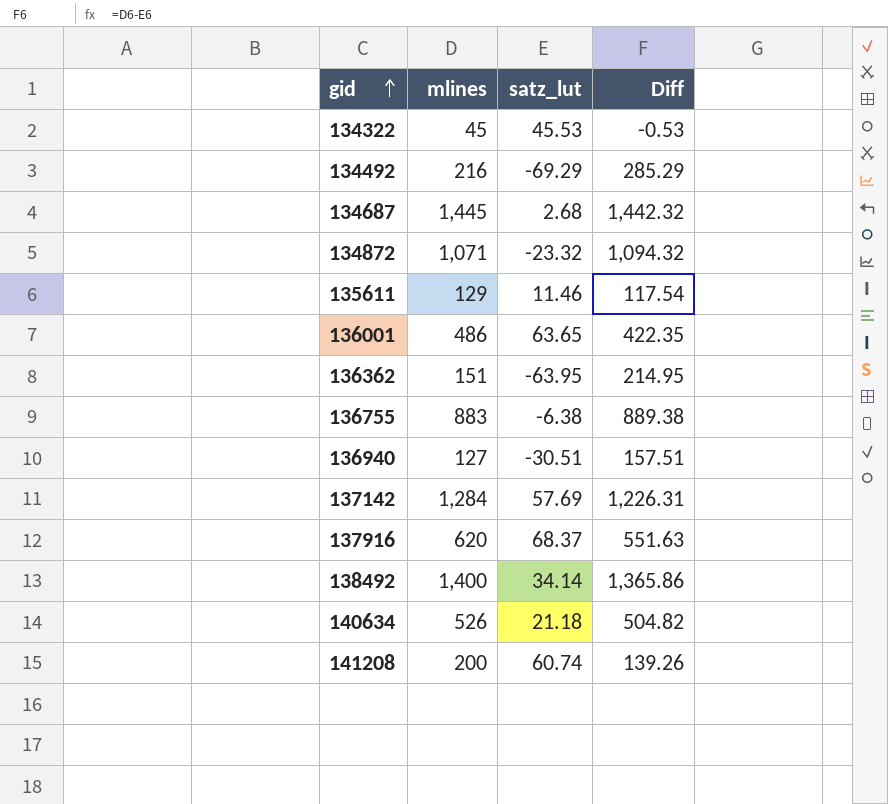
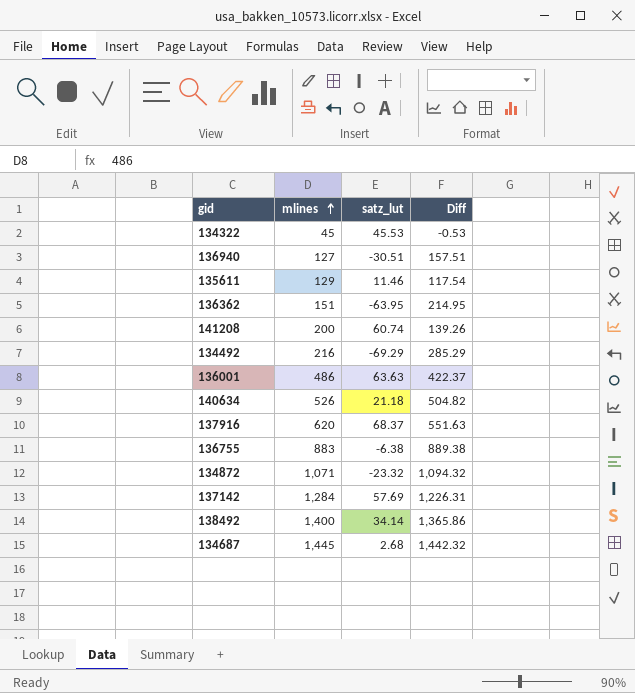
row order: gid ascending -> mlines ascending
136001 | satz_lut: 63.65 -> 63.63
136001 | Diff: 422.35 -> 422.37

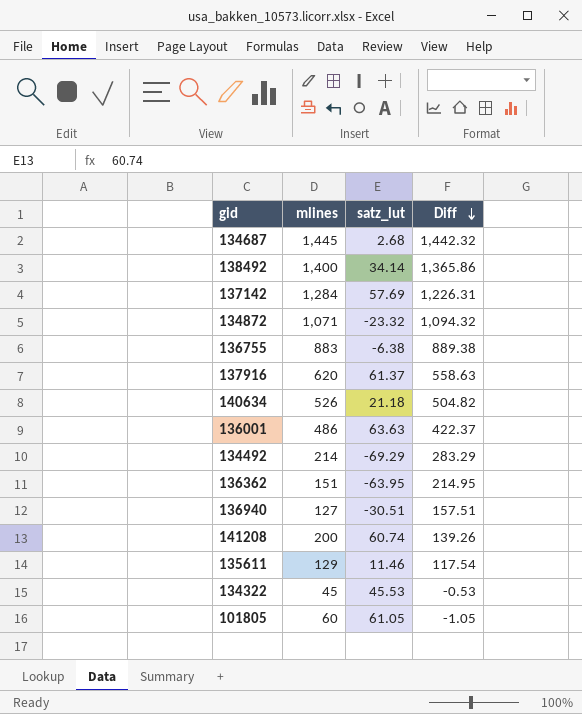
row order: mlines ascending -> Diff descending
137916 | satz_lut: 68.37 -> 61.37
137916 | Diff: 551.63 -> 558.63
134492 | mlines: 216 -> 214
134492 | Diff: 285.29 -> 283.29
row 101805: none -> 60 | 61.05 | -1.05

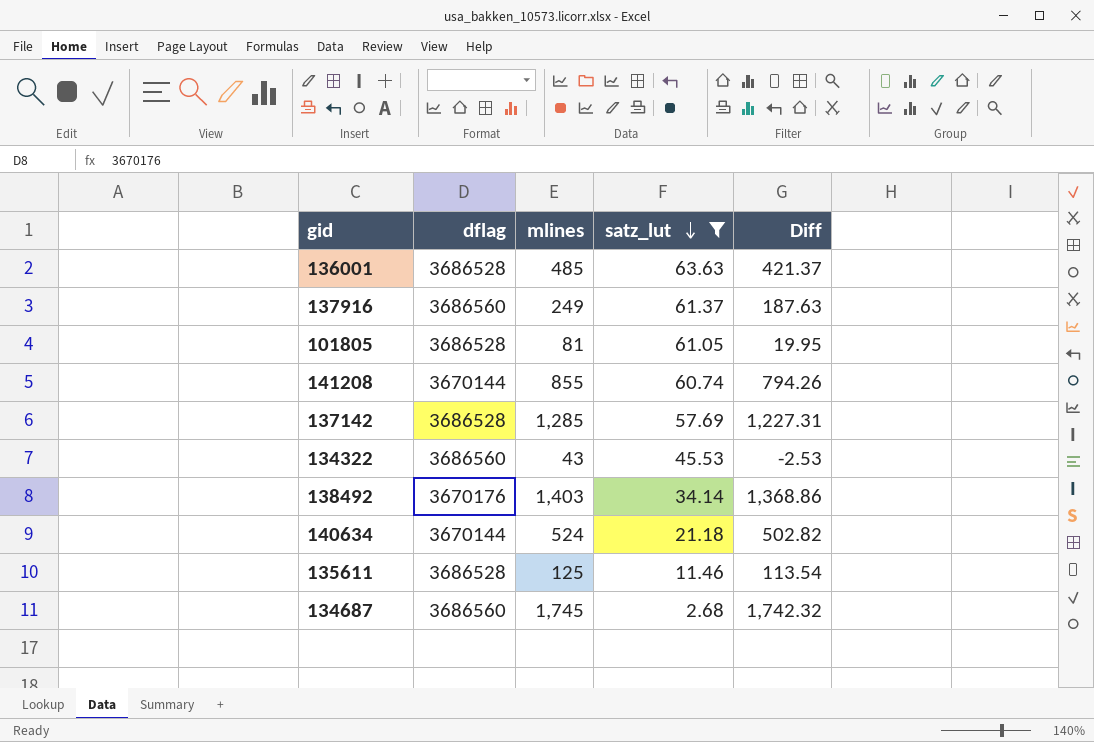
filter: none -> satz_lut >= 2.68
row order: Diff descending -> satz_lut descending
column dflag | position: none -> 2
136001 | mlines: 486 -> 485
136001 | Diff: 422.37 -> 421.37
137916 | mlines: 620 -> 249
137916 | Diff: 558.63 -> 187.63
101805 | mlines: 60 -> 81
101805 | Diff: -1.05 -> 19.95
141208 | mlines: 200 -> 855
141208 | Diff: 139.26 -> 794.26
137142 | mlines: 1,284 -> 1,285
137142 | Diff: 1,226.31 -> 1,227.31
134322 | mlines: 45 -> 43
134322 | Diff: -0.53 -> -2.53
138492 | mlines: 1,400 -> 1,403
138492 | Diff: 1,365.86 -> 1,368.86
140634 | mlines: 526 -> 524
140634 | Diff: 504.82 -> 502.82
135611 | mlines: 129 -> 125
135611 | Diff: 117.54 -> 113.54
134687 | mlines: 1,445 -> 1,745
134687 | Diff: 1,442.32 -> 1,742.32

